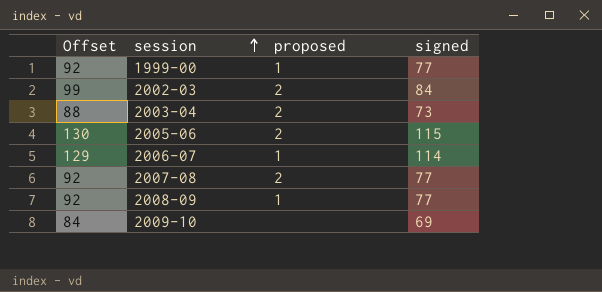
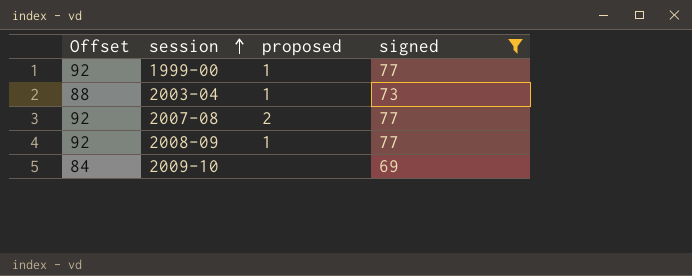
filter: none -> signed <= 77
2003-04 | proposed: 2 -> 1

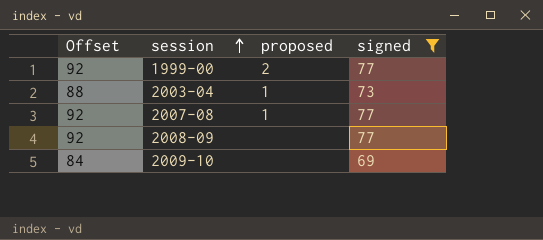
1999-00 | proposed: 1 -> 2
2007-08 | proposed: 2 -> 1
2008-09 | proposed: 1 -> none

